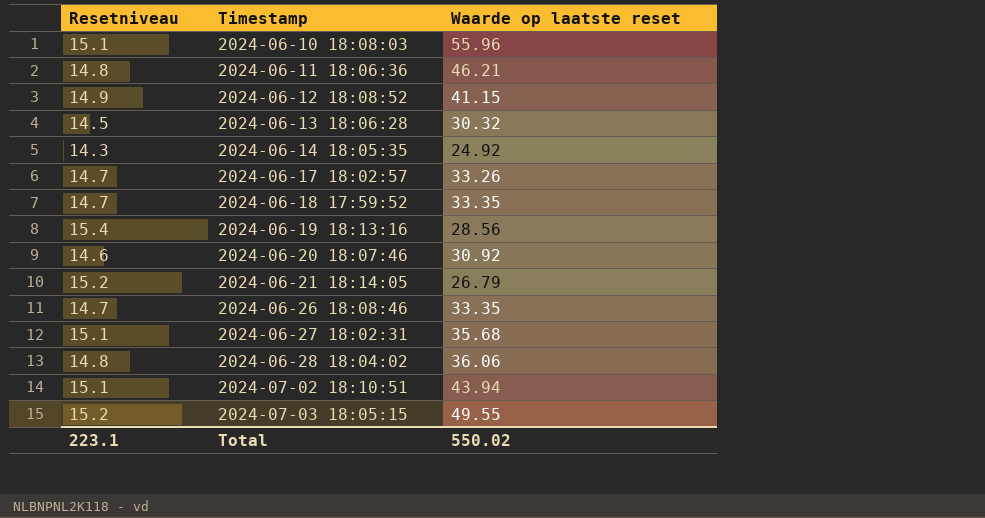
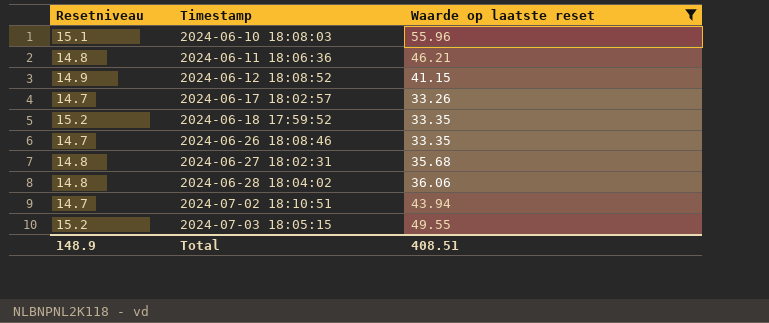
filter: none -> Waarde op laatste reset >= 33.26
2024-06-18 17:59:52 | Resetniveau: 14.7 -> 15.2
2024-06-27 18:02:31 | Resetniveau: 15.1 -> 14.8
2024-07-02 18:10:51 | Resetniveau: 15.1 -> 14.7
Total | Resetniveau: 223.1 -> 148.9
Total | Waarde op laatste reset: 550.02 -> 408.51

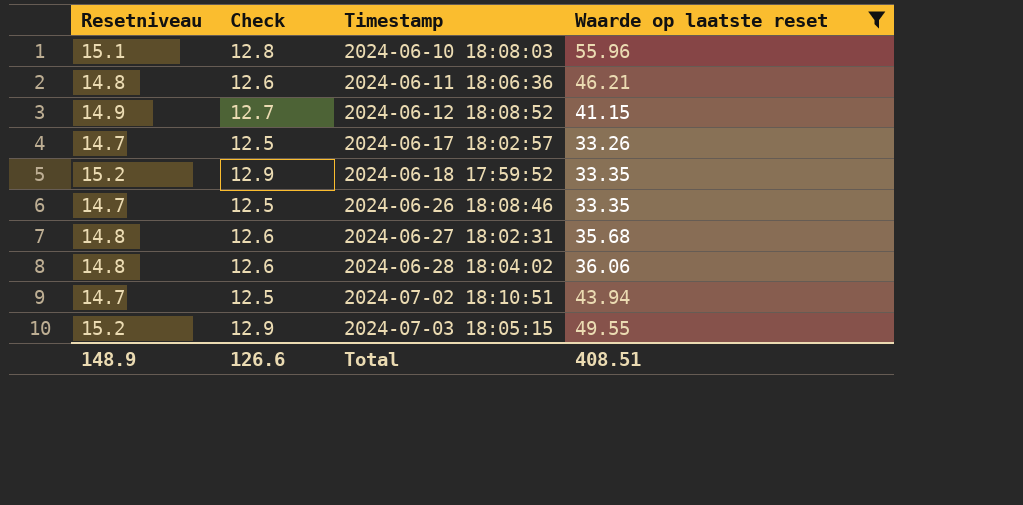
column Check | formula: none -> [Resetniveau] * 0.85

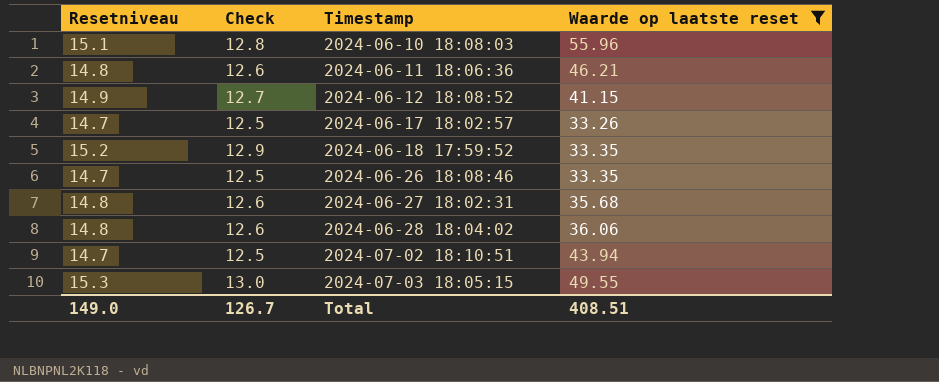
2024-07-03 18:05:15 | Resetniveau: 15.2 -> 15.3
2024-07-03 18:05:15 | Check: 12.9 -> 13.0
Total | Resetniveau: 148.9 -> 149.0
Total | Check: 126.6 -> 126.7

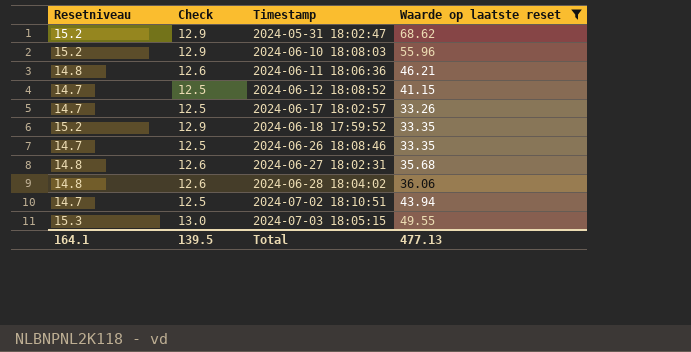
row 2024-05-31 18:02:47: none -> 15.2 | 12.9 | 68.62
2024-06-10 18:08:03 | Resetniveau: 15.1 -> 15.2
2024-06-10 18:08:03 | Check: 12.8 -> 12.9
2024-06-12 18:08:52 | Resetniveau: 14.9 -> 14.7
2024-06-12 18:08:52 | Check: 12.7 -> 12.5
Total | Resetniveau: 149.0 -> 164.1
Total | Check: 126.7 -> 139.5
Total | Waarde op laatste reset: 408.51 -> 477.13

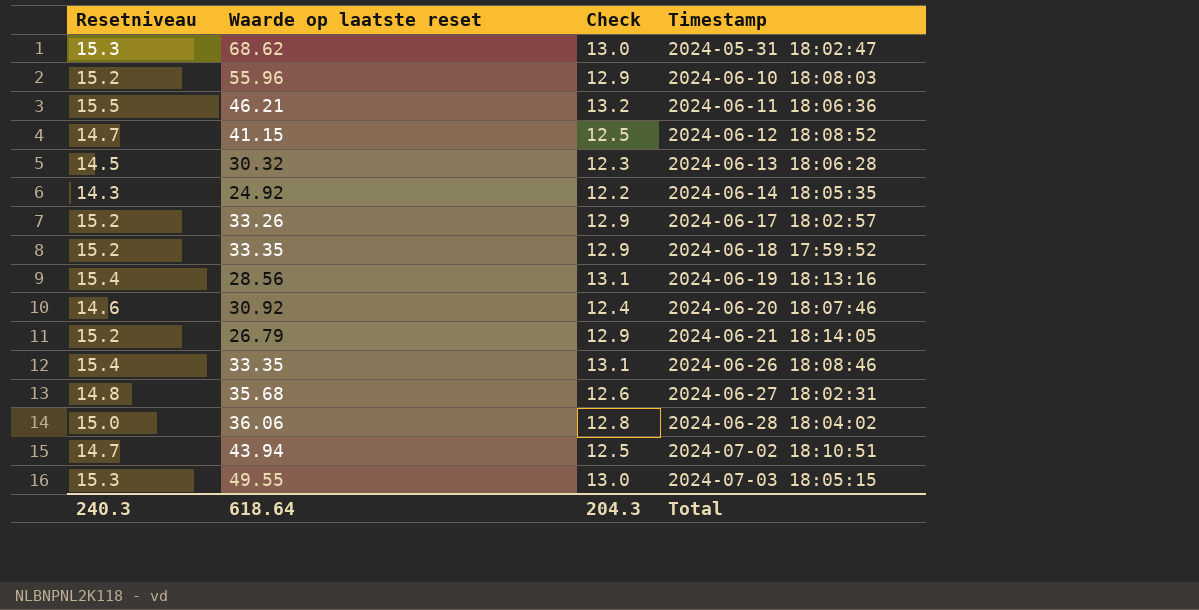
filter: Waarde op laatste reset >= 33.26 -> none
column Waarde op laatste reset | position: 4 -> 2
2024-05-31 18:02:47 | Resetniveau: 15.2 -> 15.3
2024-05-31 18:02:47 | Check: 12.9 -> 13.0
2024-06-11 18:06:36 | Resetniveau: 14.8 -> 15.5
2024-06-11 18:06:36 | Check: 12.6 -> 13.2
2024-06-17 18:02:57 | Resetniveau: 14.7 -> 15.2
2024-06-17 18:02:57 | Check: 12.5 -> 12.9
2024-06-26 18:08:46 | Resetniveau: 14.7 -> 15.4
2024-06-26 18:08:46 | Check: 12.5 -> 13.1
2024-06-28 18:04:02 | Resetniveau: 14.8 -> 15.0
2024-06-28 18:04:02 | Check: 12.6 -> 12.8
Total | Resetniveau: 164.1 -> 240.3
Total | Waarde op laatste reset: 477.13 -> 618.64
Total | Check: 139.5 -> 204.3

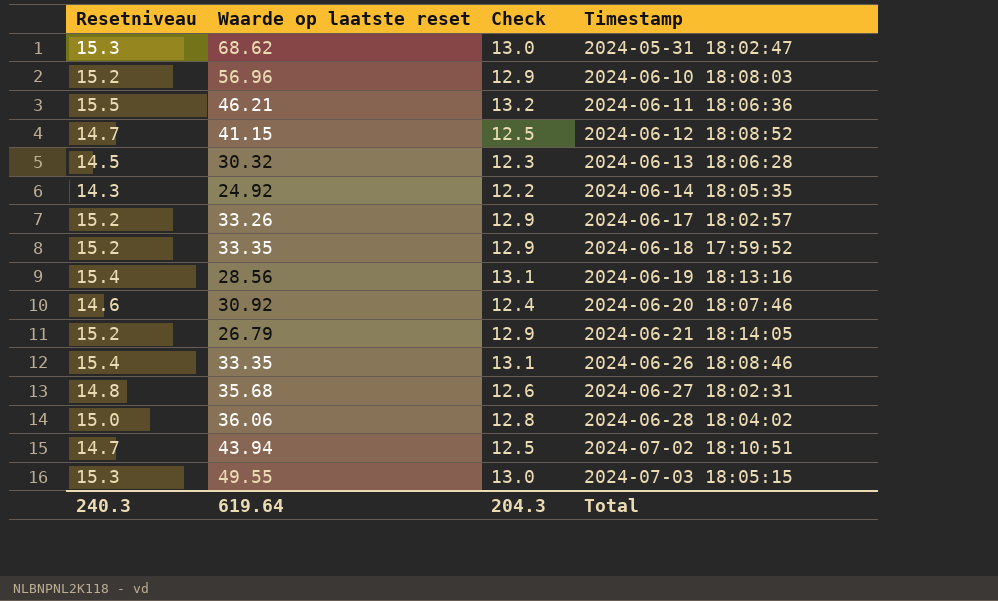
2024-06-10 18:08:03 | Waarde op laatste reset: 55.96 -> 56.96
Total | Waarde op laatste reset: 618.64 -> 619.64

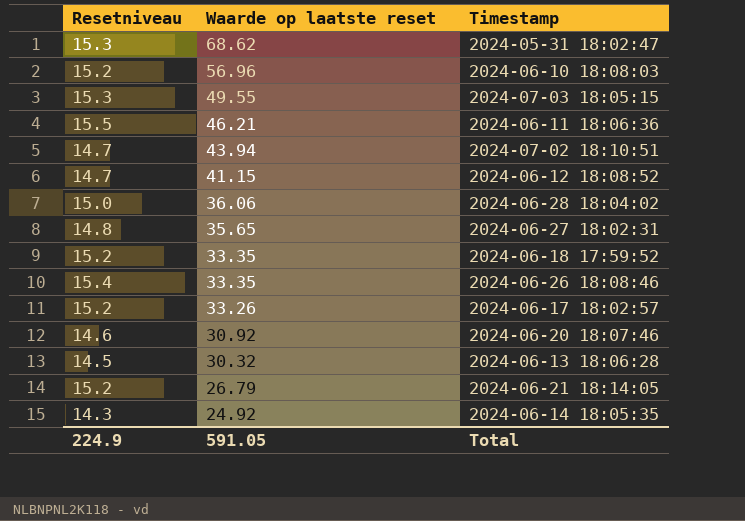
row order: Timestamp ascending -> Waarde op laatste reset descending
column Check | formula: [Resetniveau] * 0.85 -> none
row 2024-06-19 18:13:16: 15.4 | 28.56 | 13.1 -> none
2024-06-27 18:02:31 | Waarde op laatste reset: 35.68 -> 35.65
Total | Resetniveau: 240.3 -> 224.9
Total | Waarde op laatste reset: 619.64 -> 591.05

